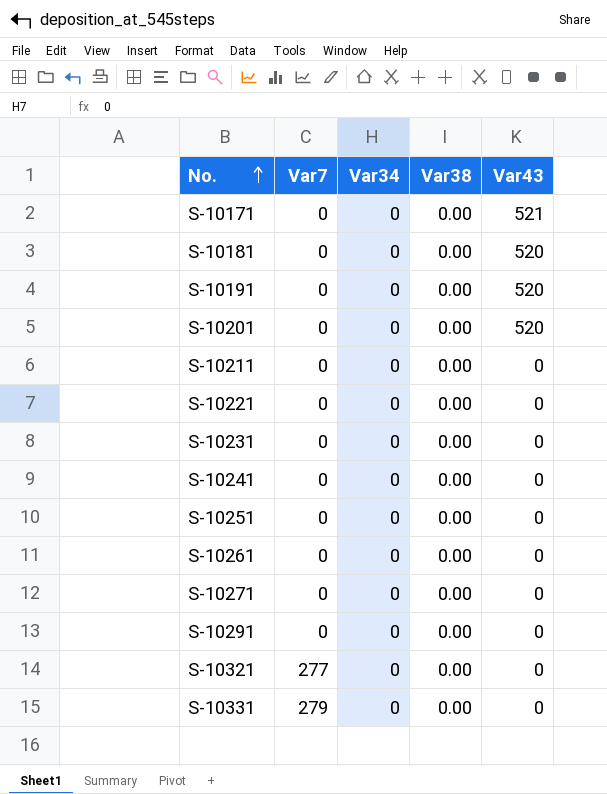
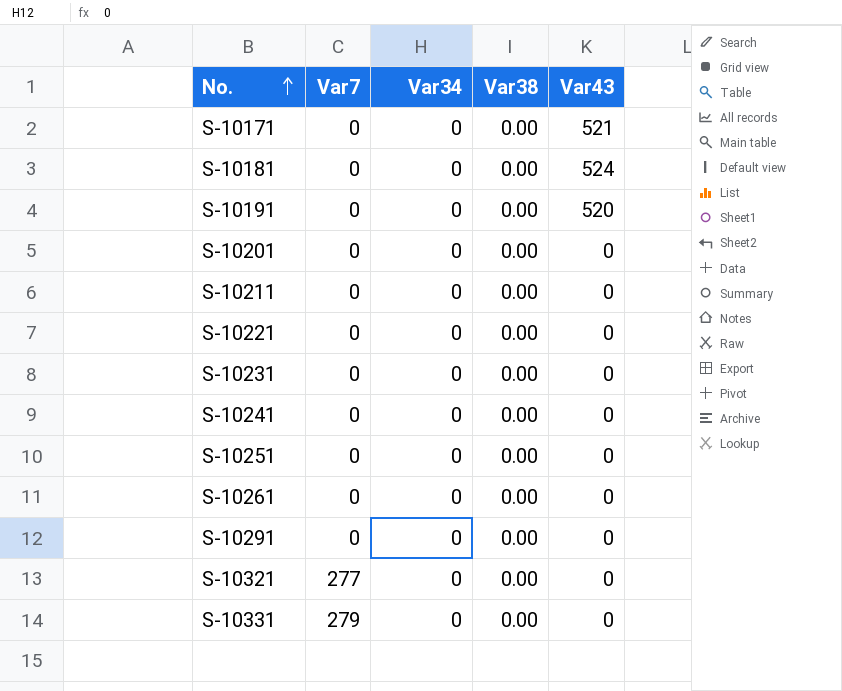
row S-10271: 0 | 0 | 0.00 | 0 -> none
S-10181 | Var43: 520 -> 524
S-10201 | Var43: 520 -> 0

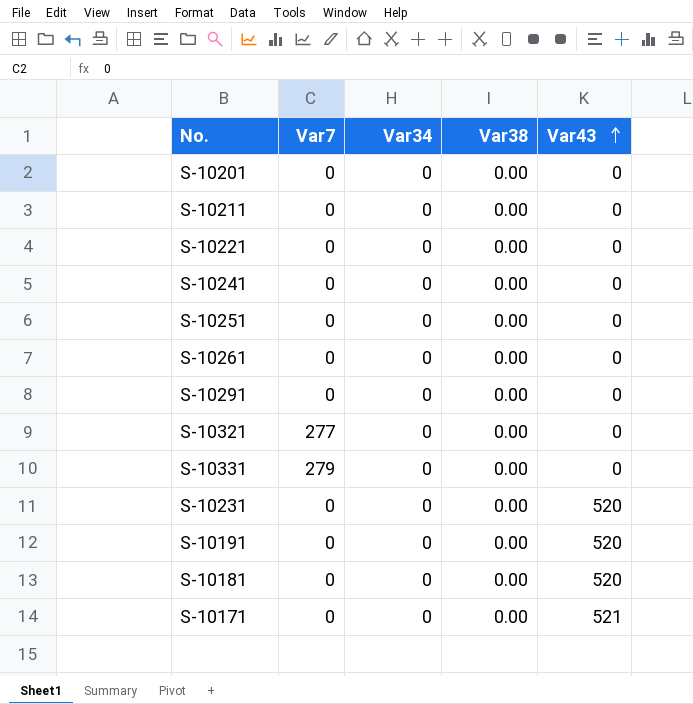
row order: No. ascending -> Var43 ascending
S-10231 | Var43: 0 -> 520
S-10181 | Var43: 524 -> 520

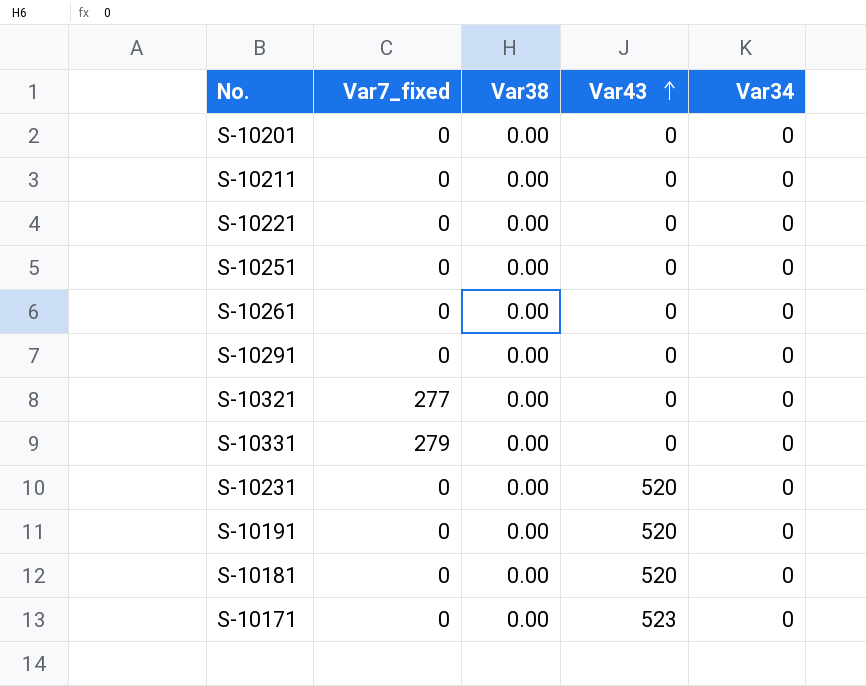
column name: Var7 -> Var7_fixed
column Var34 | position: 3 -> 5
row S-10241: 0 | 0 | 0.00 | 0 -> none
S-10171 | Var43: 521 -> 523

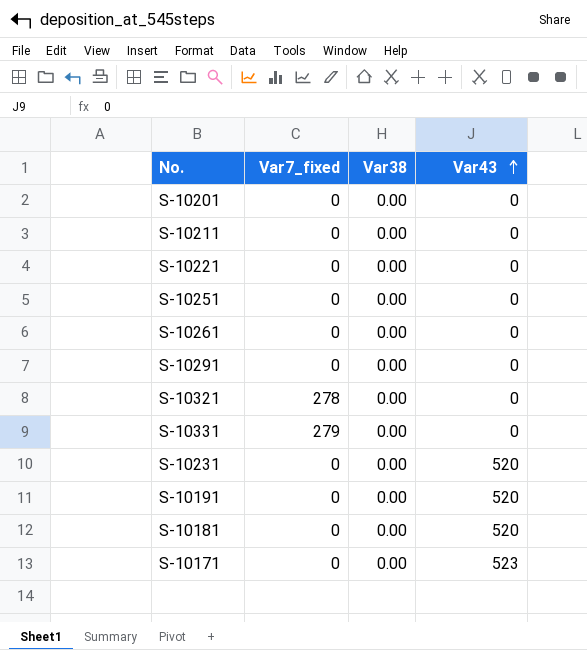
column Var34 | position: 5 -> none
S-10321 | Var7_fixed: 277 -> 278

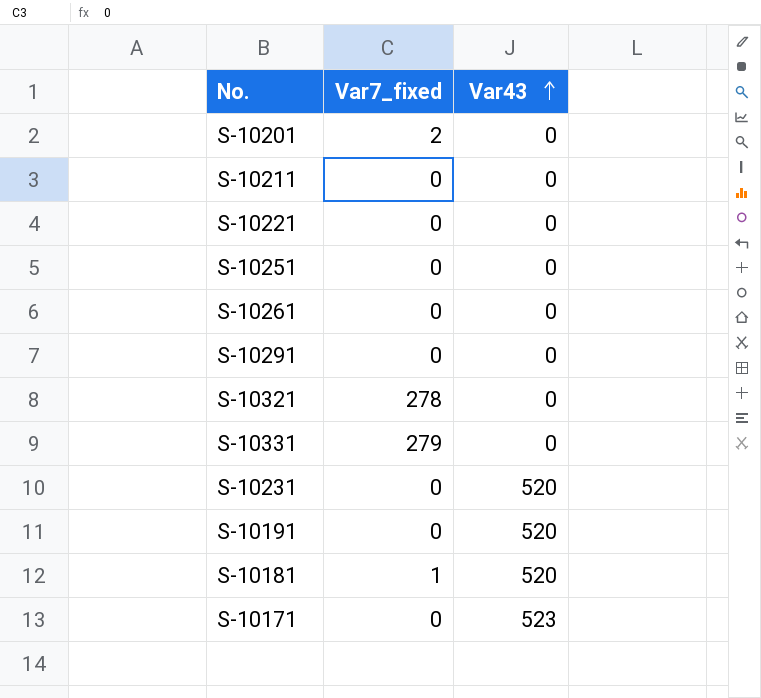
column Var38 | position: 3 -> none
S-10201 | Var7_fixed: 0 -> 2
S-10181 | Var7_fixed: 0 -> 1

